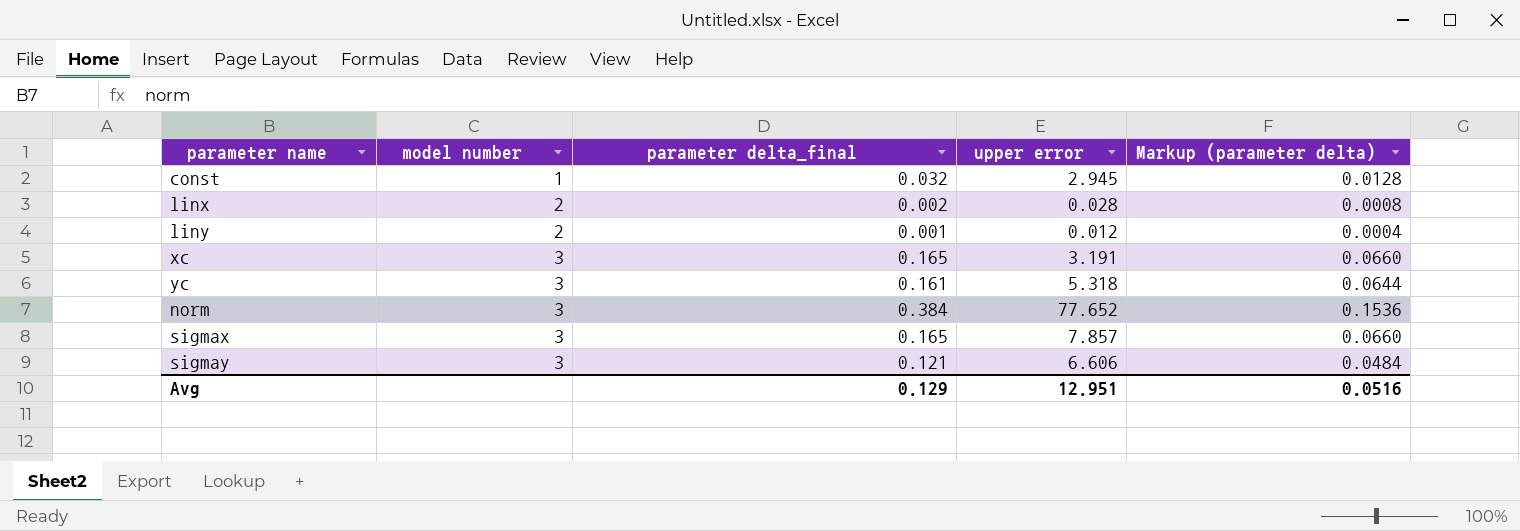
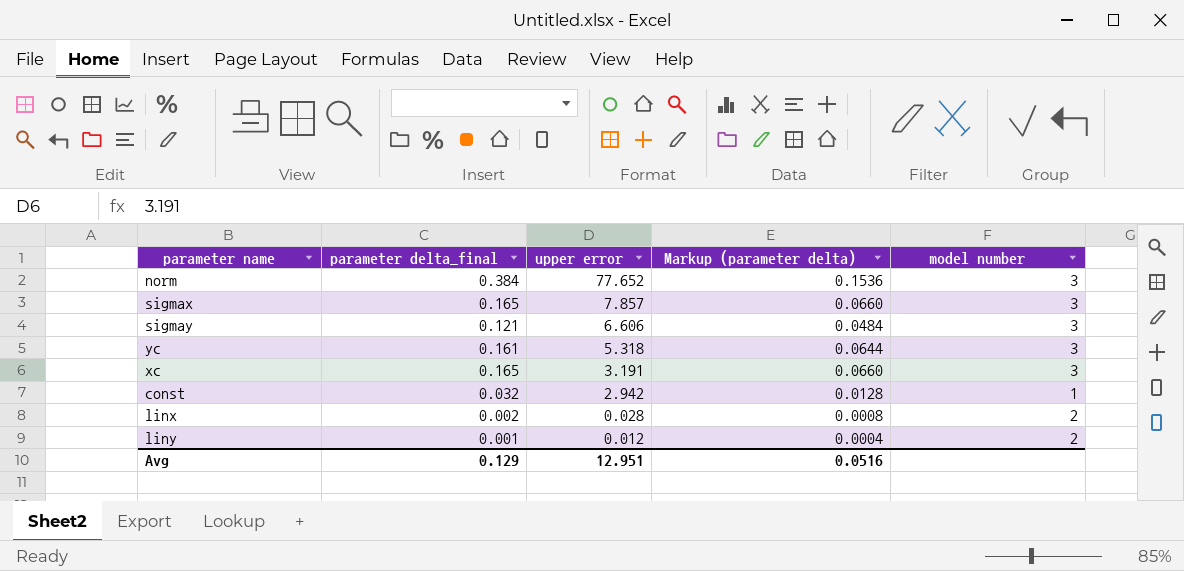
row order: model number ascending -> upper error descending
column model number | position: 2 -> 5
const | upper error: 2.945 -> 2.942

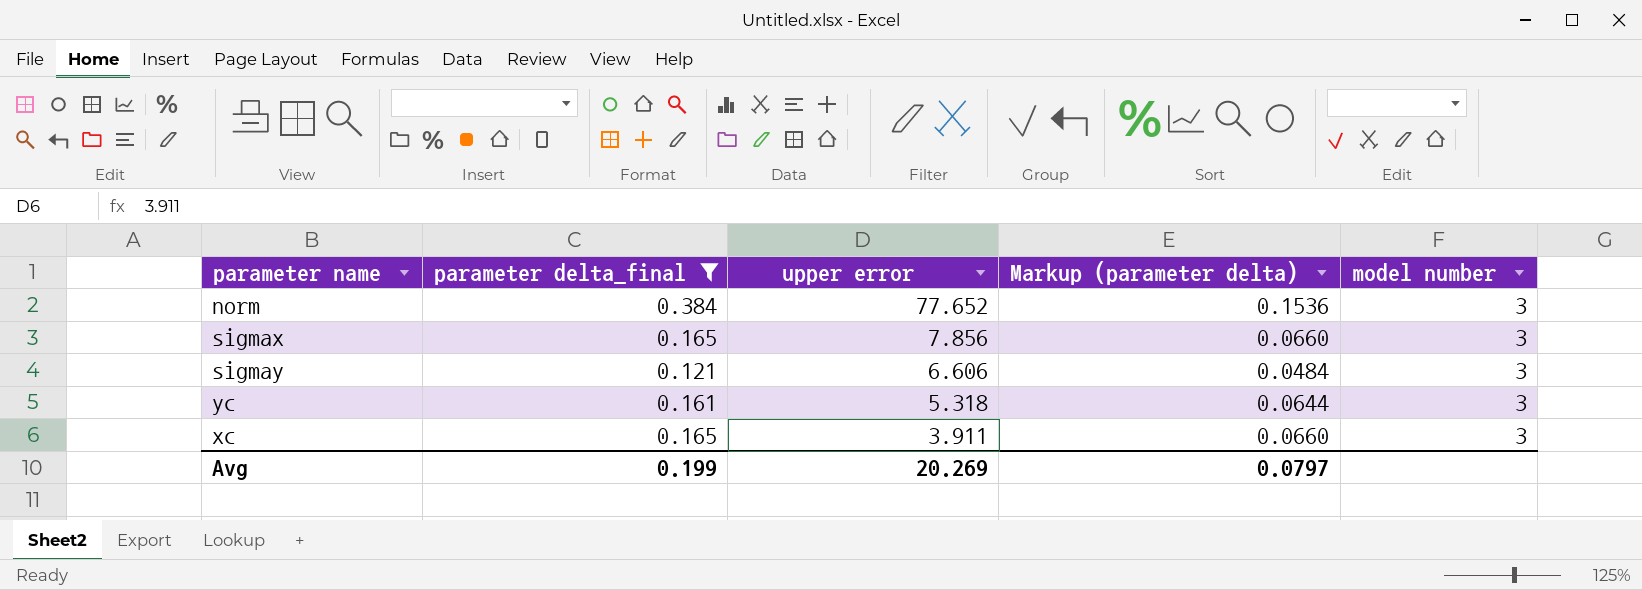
filter: none -> parameter delta_final >= 0.121
sigmax | upper error: 7.857 -> 7.856
xc | upper error: 3.191 -> 3.911
Avg | parameter delta_final: 0.129 -> 0.199
Avg | upper error: 12.951 -> 20.269
Avg | Markup (parameter delta): 0.0516 -> 0.0797

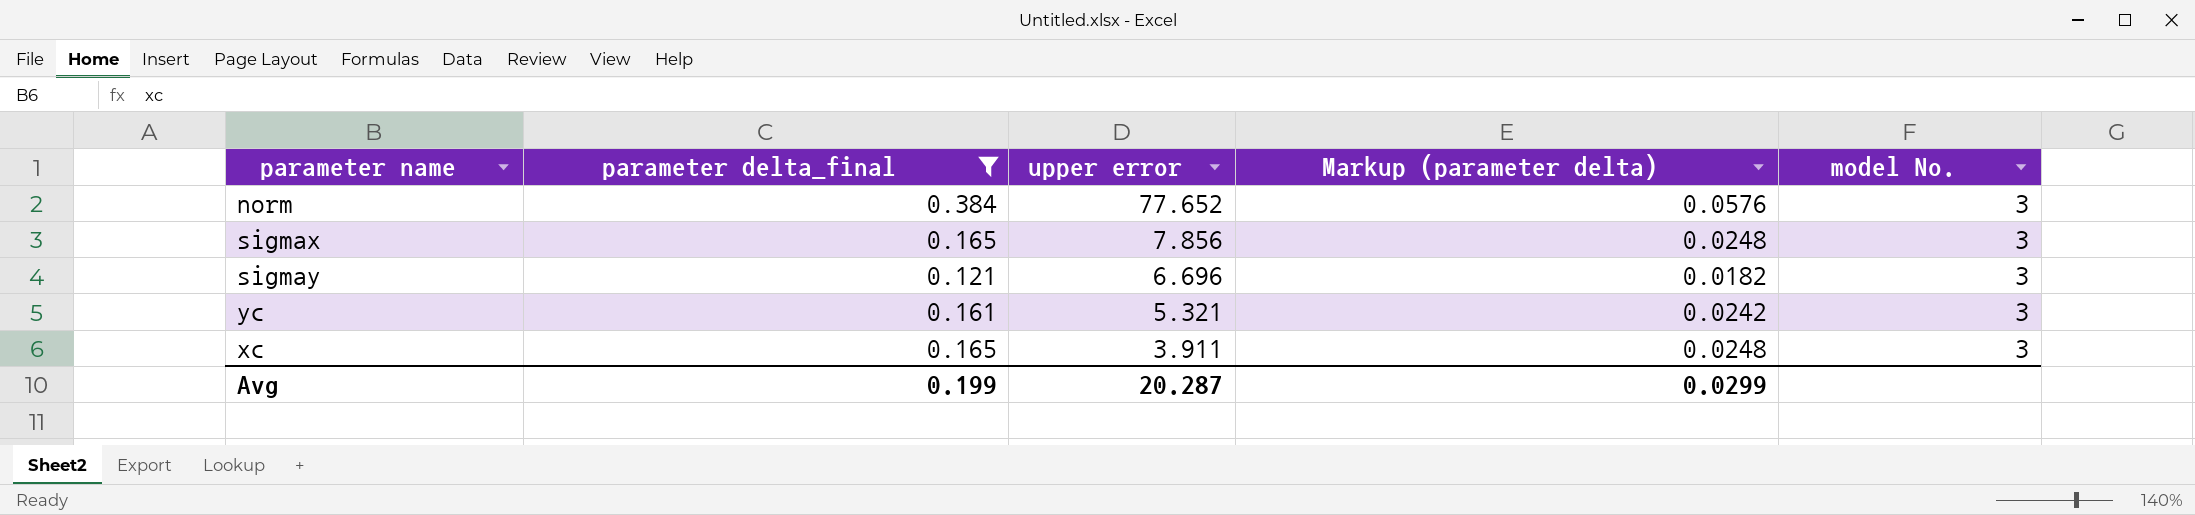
column Markup (parameter delta) | formula: [parameter delta_final] * 0.4 -> [parameter delta_final] * 0.15
column name: model number -> model No.
sigmay | upper error: 6.606 -> 6.696
yc | upper error: 5.318 -> 5.321
Avg | upper error: 20.269 -> 20.287
Avg | Markup (parameter delta): 0.0797 -> 0.0299

